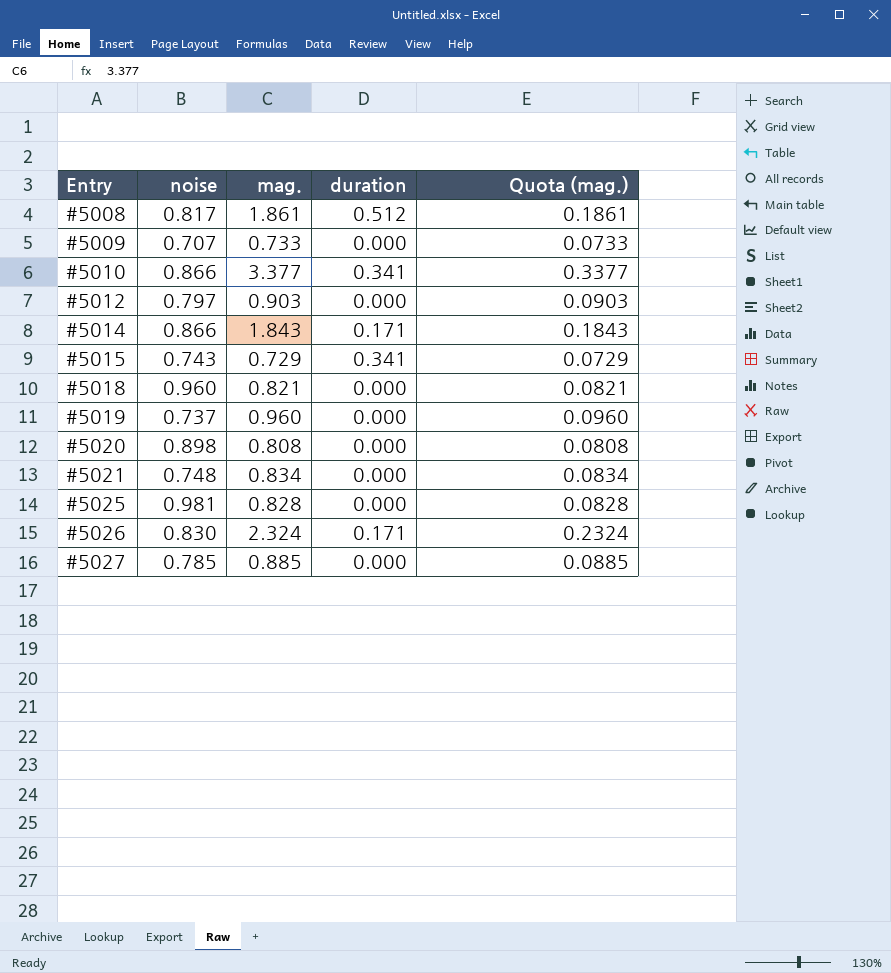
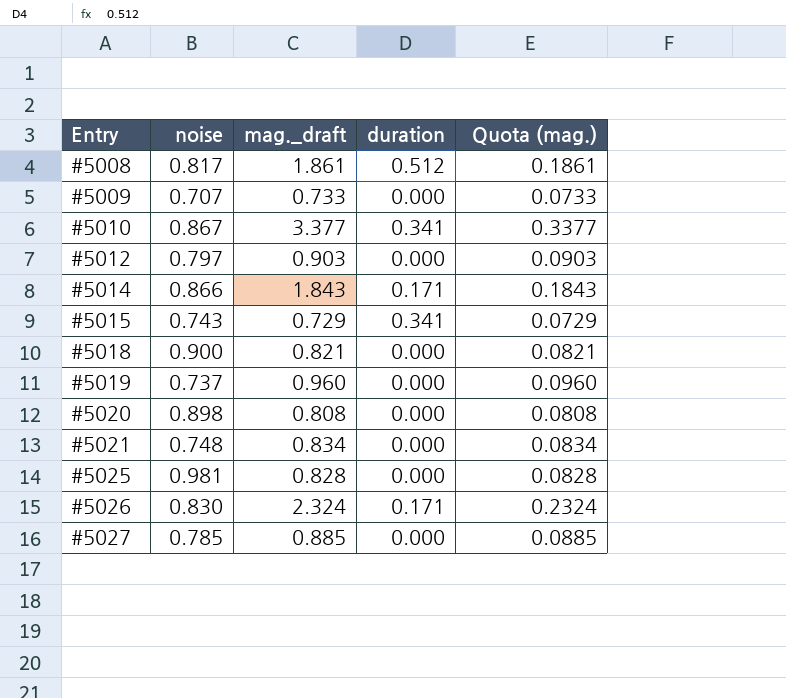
column name: mag. -> mag._draft
#5010 | noise: 0.866 -> 0.867
#5018 | noise: 0.960 -> 0.900

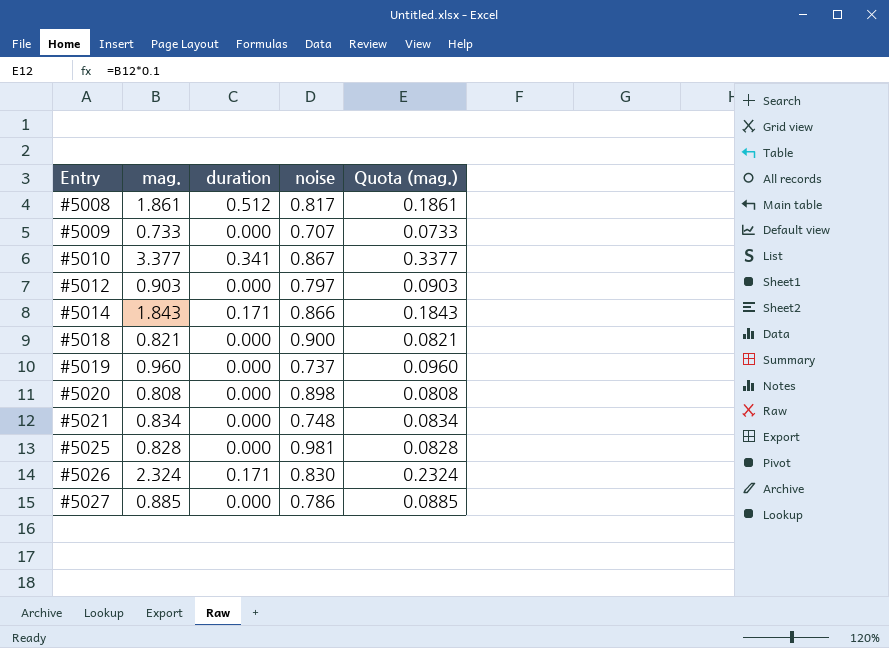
column name: mag._draft -> mag.
column noise | position: 2 -> 4
row #5015: 0.743 | 0.729 | 0.341 | 0.0729 -> none
#5027 | noise: 0.785 -> 0.786

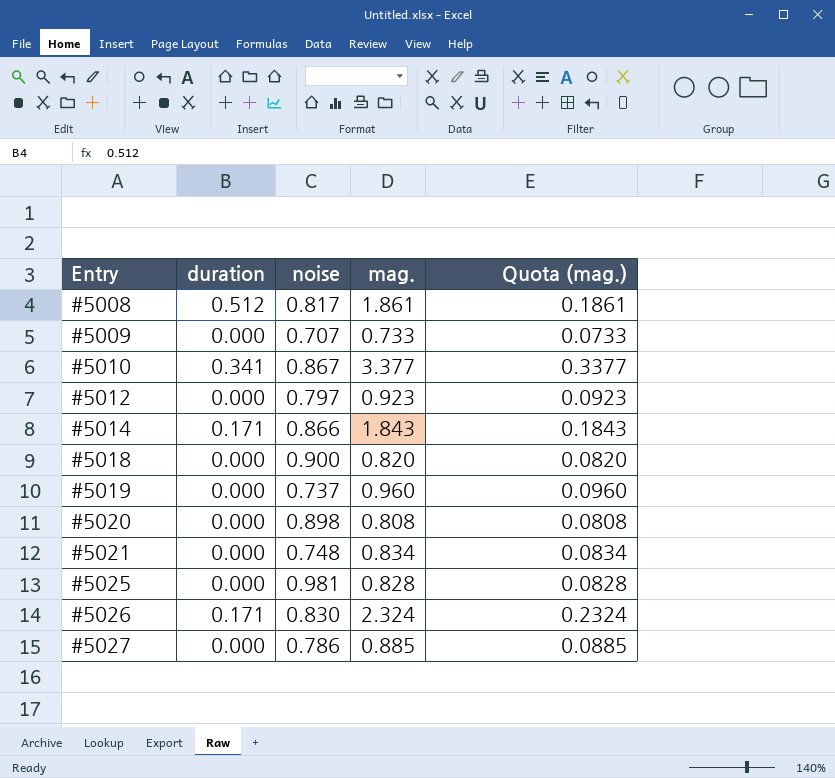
column mag. | position: 2 -> 4
#5012 | mag.: 0.903 -> 0.923
#5012 | Quota (mag.): 0.0903 -> 0.0923
#5018 | mag.: 0.821 -> 0.820
#5018 | Quota (mag.): 0.0821 -> 0.0820

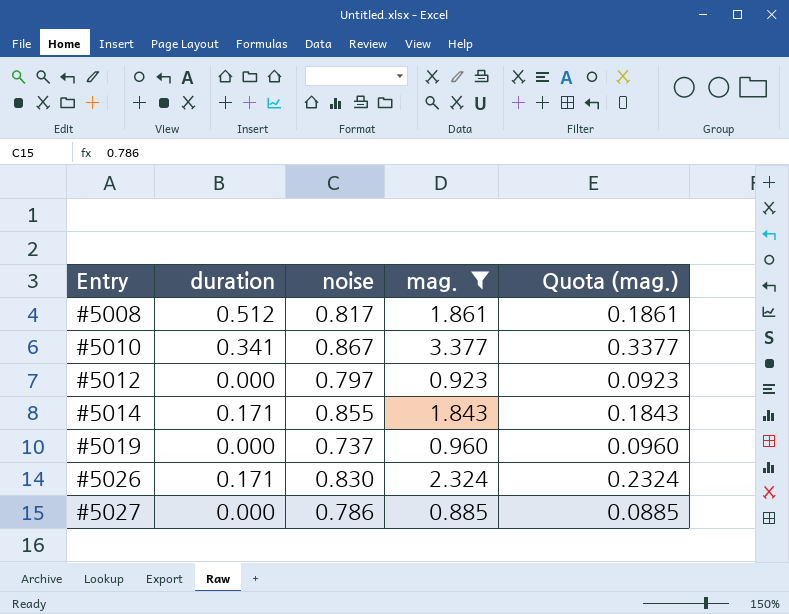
filter: none -> mag. >= 0.885
#5014 | noise: 0.866 -> 0.855

